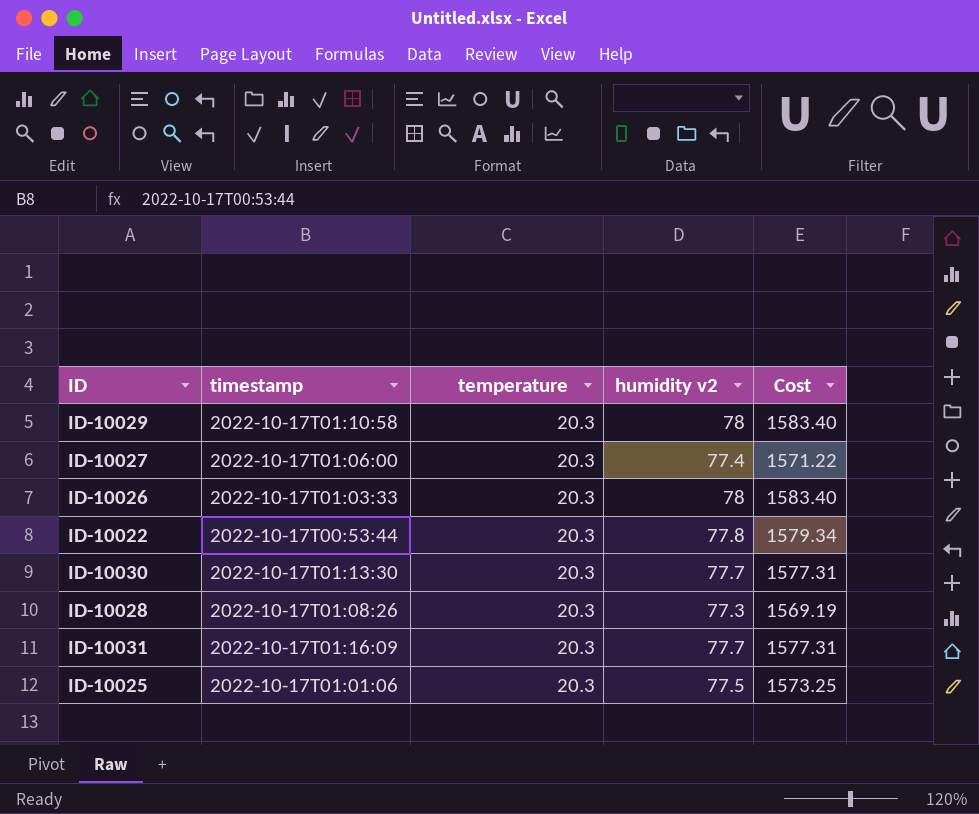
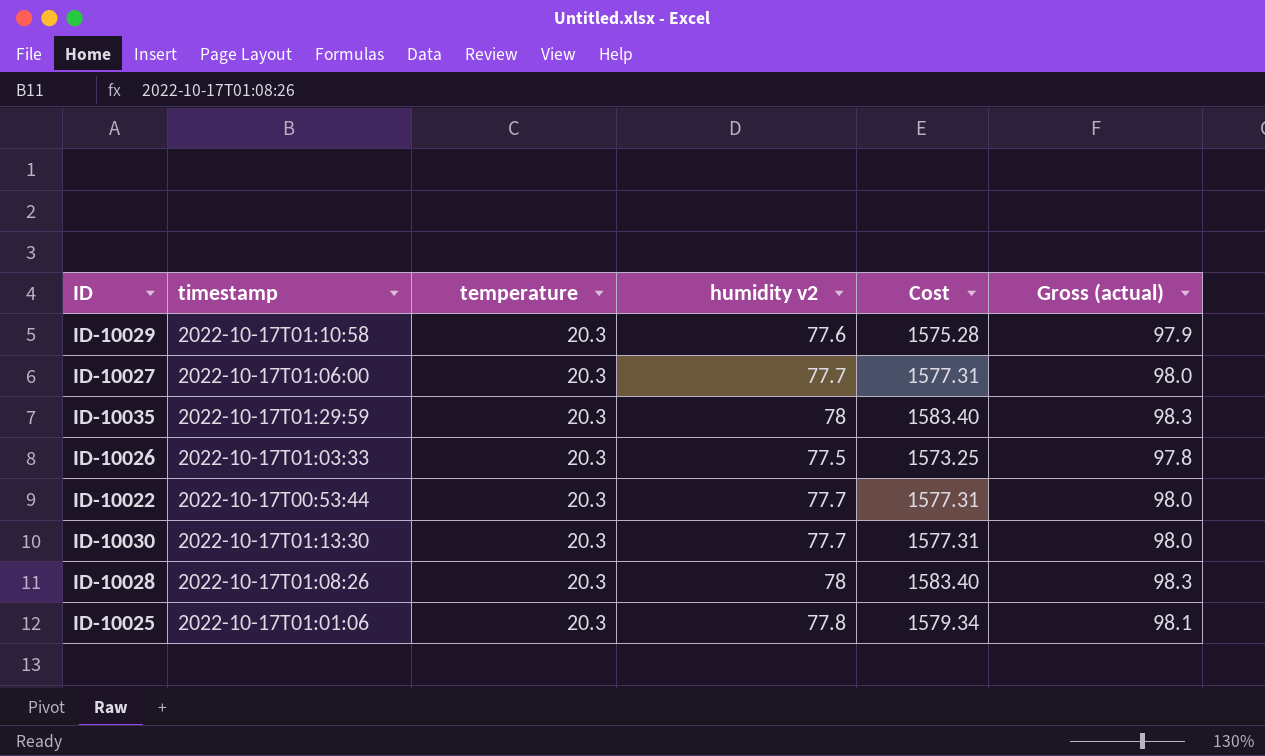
column Gross (actual) | formula: none -> [temperature] + [humidity v2]
row ID-10031: 2022-10-17T01:16:09 | 20.3 | 77.7 | 1577.31 -> none
ID-10029 | humidity v2: 78 -> 77.6
ID-10029 | Cost: 1583.40 -> 1575.28
ID-10027 | humidity v2: 77.4 -> 77.7
ID-10027 | Cost: 1571.22 -> 1577.31
row ID-10035: none -> 2022-10-17T01:29:59 | 20.3 | 78 | 1583.40 | 98.3
ID-10026 | humidity v2: 78 -> 77.5
ID-10026 | Cost: 1583.40 -> 1573.25
ID-10022 | humidity v2: 77.8 -> 77.7
ID-10022 | Cost: 1579.34 -> 1577.31
ID-10028 | humidity v2: 77.3 -> 78
ID-10028 | Cost: 1569.19 -> 1583.40
ID-10025 | humidity v2: 77.5 -> 77.8
ID-10025 | Cost: 1573.25 -> 1579.34

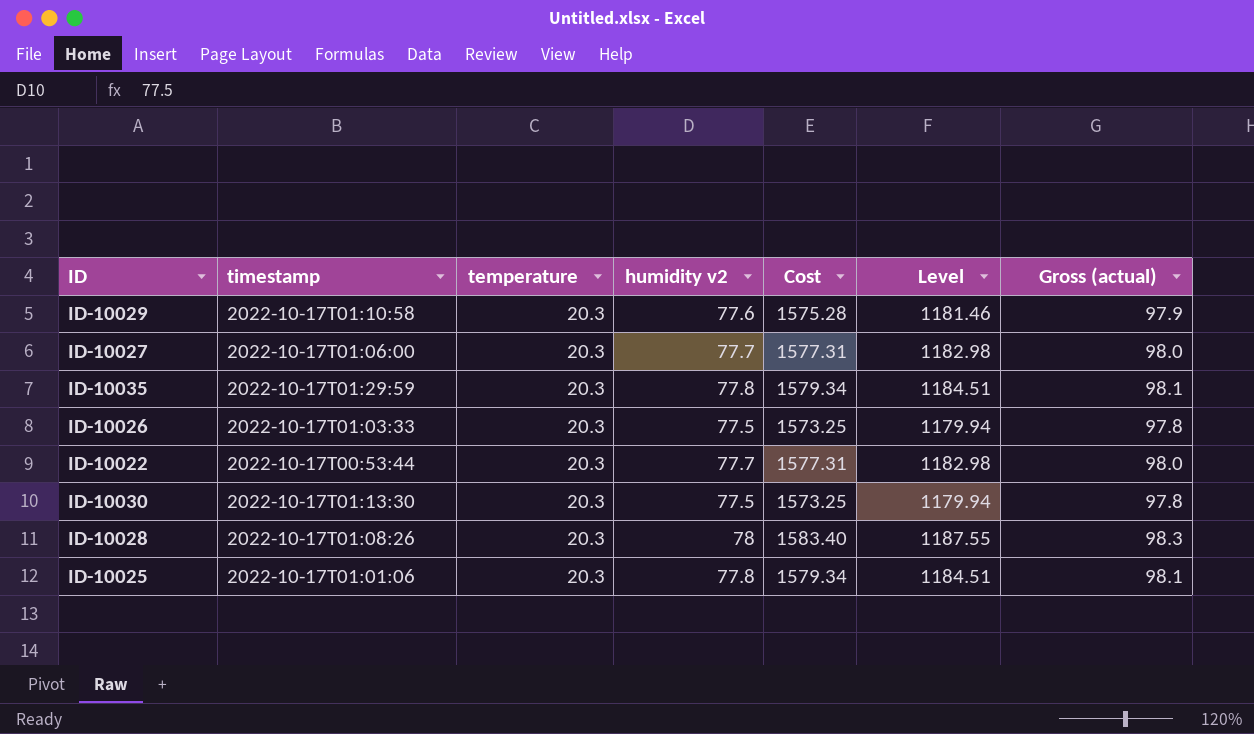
column Level | formula: none -> [Cost] * 0.75
ID-10035 | humidity v2: 78 -> 77.8
ID-10035 | Cost: 1583.40 -> 1579.34
ID-10035 | Gross (actual): 98.3 -> 98.1
ID-10030 | humidity v2: 77.7 -> 77.5
ID-10030 | Cost: 1577.31 -> 1573.25
ID-10030 | Gross (actual): 98.0 -> 97.8

